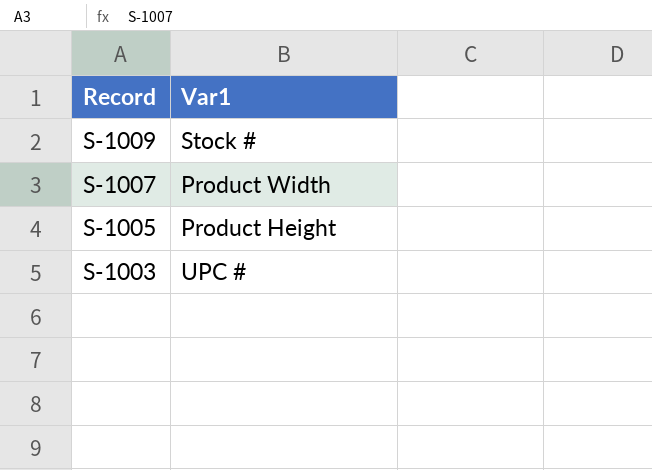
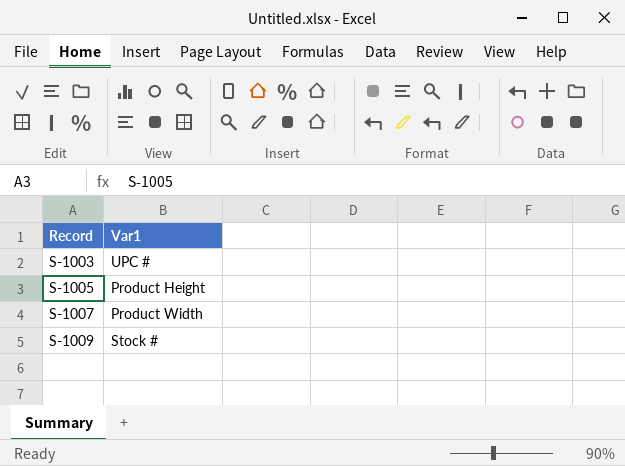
row order: Record descending -> Record ascending

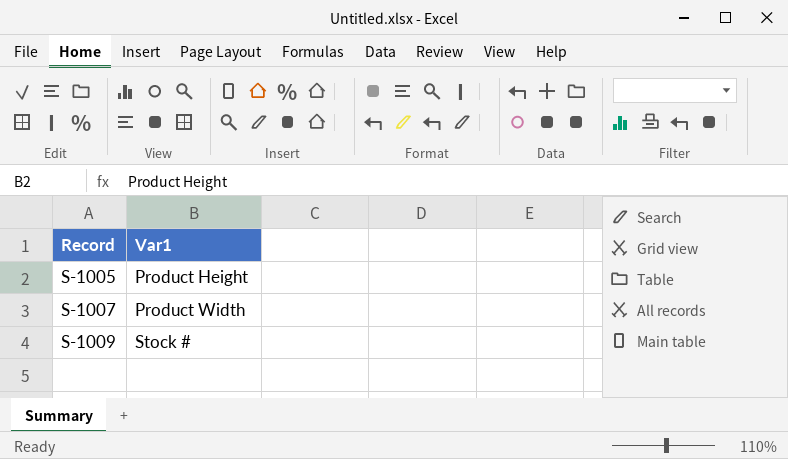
row S-1003: UPC # -> none

